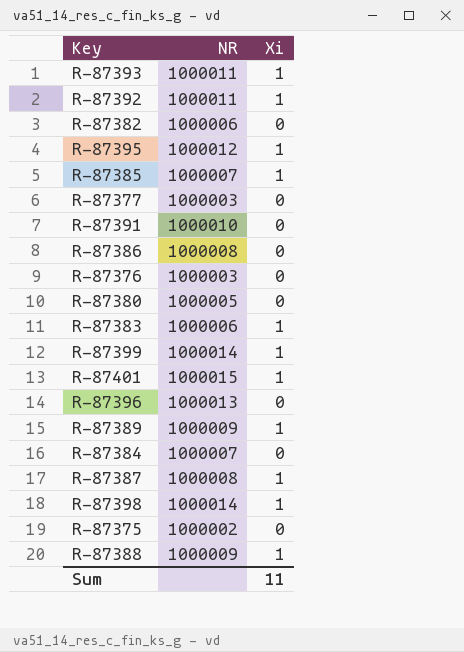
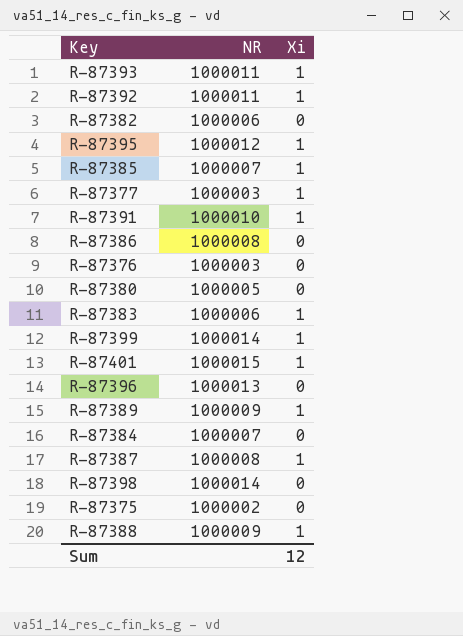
R-87377 | Xi: 0 -> 1
R-87391 | Xi: 0 -> 1
R-87398 | Xi: 1 -> 0
Sum | Xi: 11 -> 12

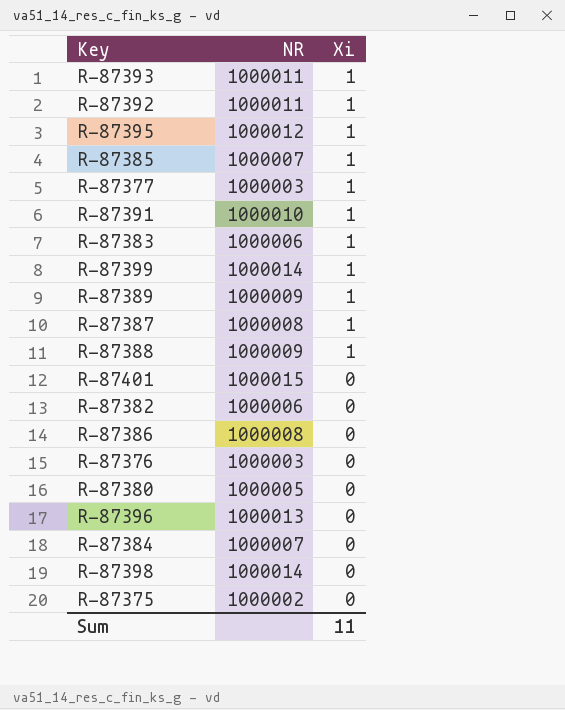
row order: none -> Xi descending
R-87401 | Xi: 1 -> 0
Sum | Xi: 12 -> 11

